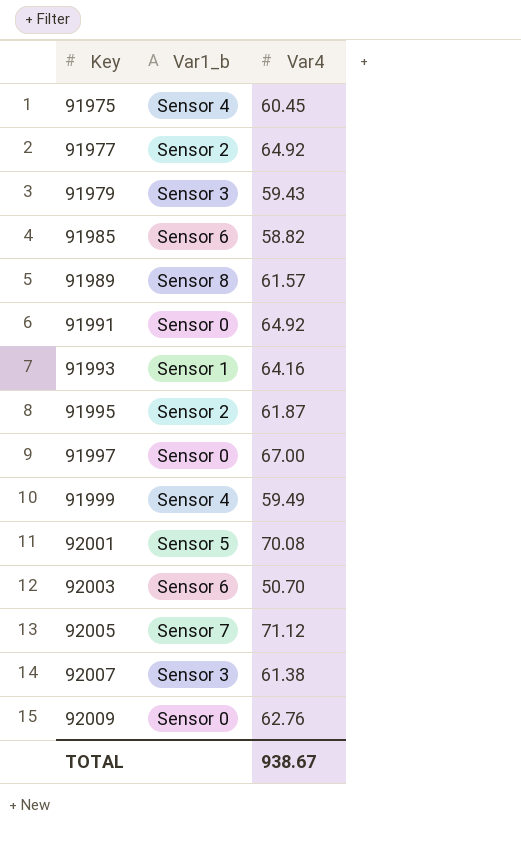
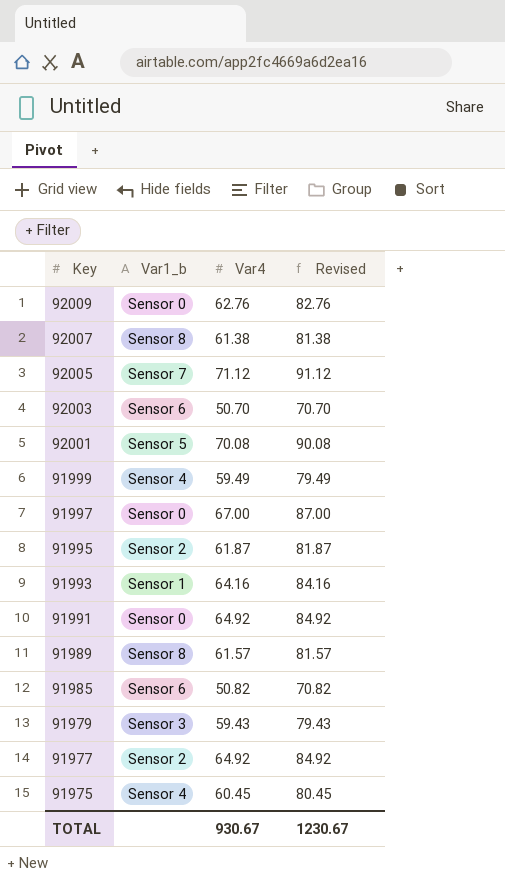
row order: Key ascending -> Key descending
column Revised | formula: none -> [Var4] + 20
92007 | Var1_b: Sensor 3 -> Sensor 8
91985 | Var4: 58.82 -> 50.82
TOTAL | Var4: 938.67 -> 930.67

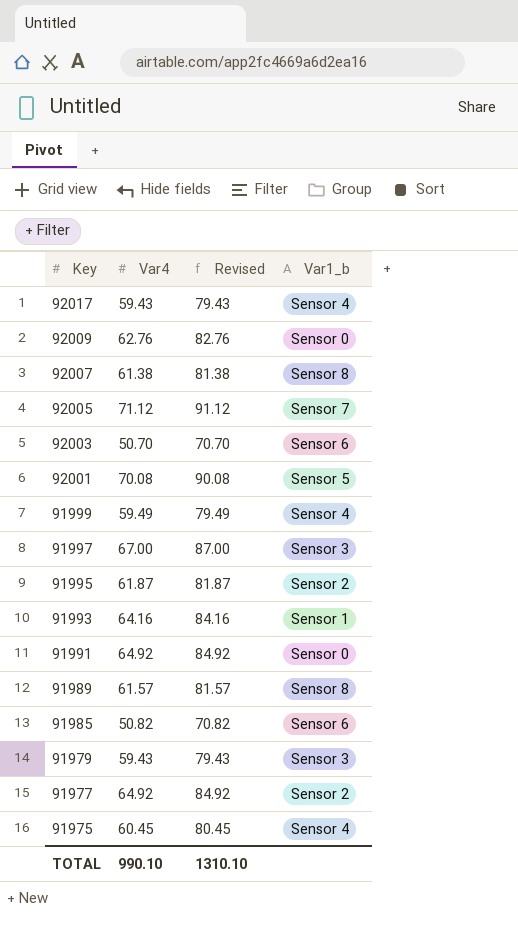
column Var1_b | position: 2 -> 4
row 92017: none -> 59.43 | 79.43 | Sensor 4
91997 | Var1_b: Sensor 0 -> Sensor 3
TOTAL | Var4: 930.67 -> 990.10
TOTAL | Revised: 1230.67 -> 1310.10

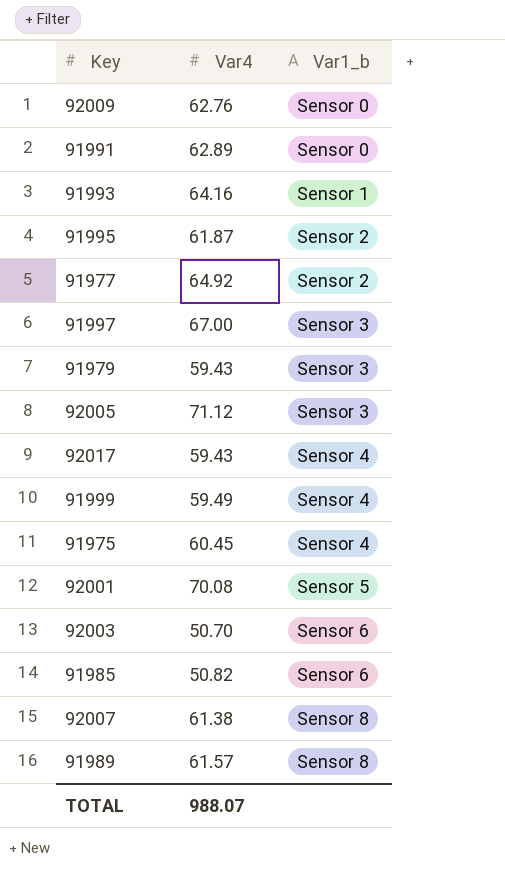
row order: Key descending -> Var1_b ascending
column Revised | formula: [Var4] + 20 -> none
91991 | Var4: 64.92 -> 62.89
92005 | Var1_b: Sensor 7 -> Sensor 3
TOTAL | Var4: 990.10 -> 988.07

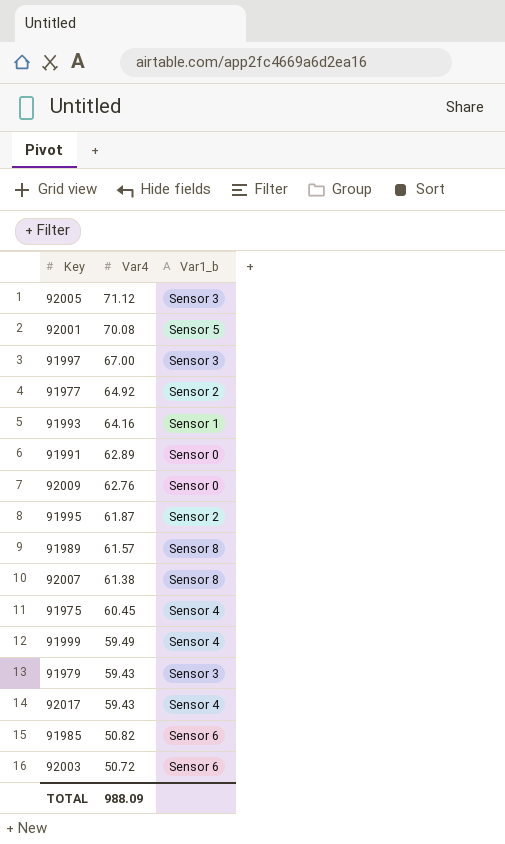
row order: Var1_b ascending -> Var4 descending
92003 | Var4: 50.70 -> 50.72
TOTAL | Var4: 988.07 -> 988.09

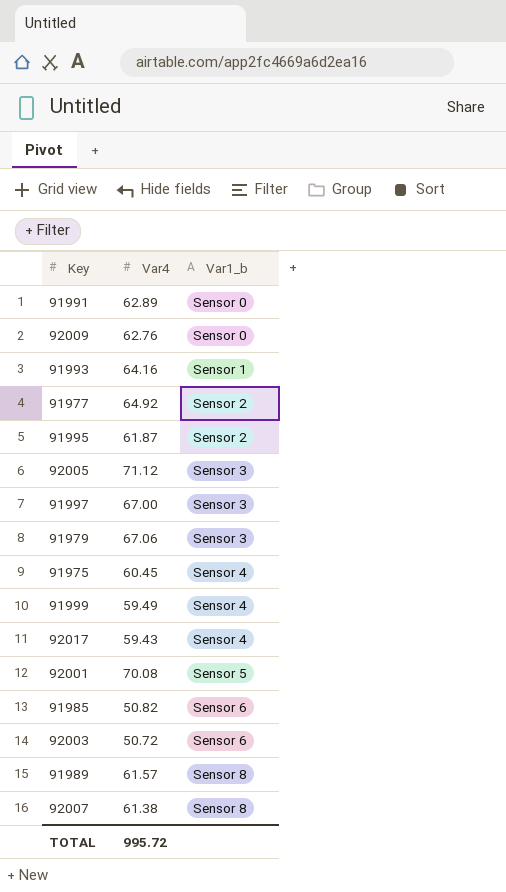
row order: Var4 descending -> Var1_b ascending
91979 | Var4: 59.43 -> 67.06
TOTAL | Var4: 988.09 -> 995.72

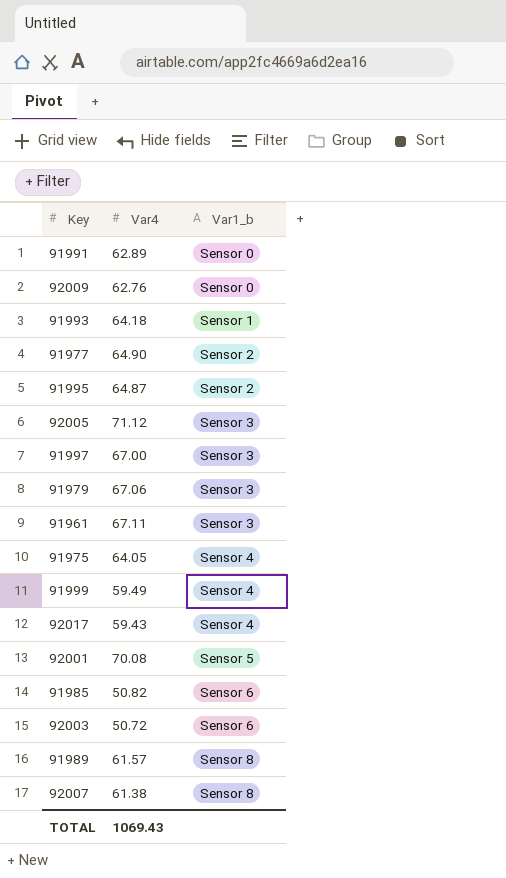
91993 | Var4: 64.16 -> 64.18
91977 | Var4: 64.92 -> 64.90
91995 | Var4: 61.87 -> 64.87
row 91961: none -> 67.11 | Sensor 3
91975 | Var4: 60.45 -> 64.05
TOTAL | Var4: 995.72 -> 1069.43

